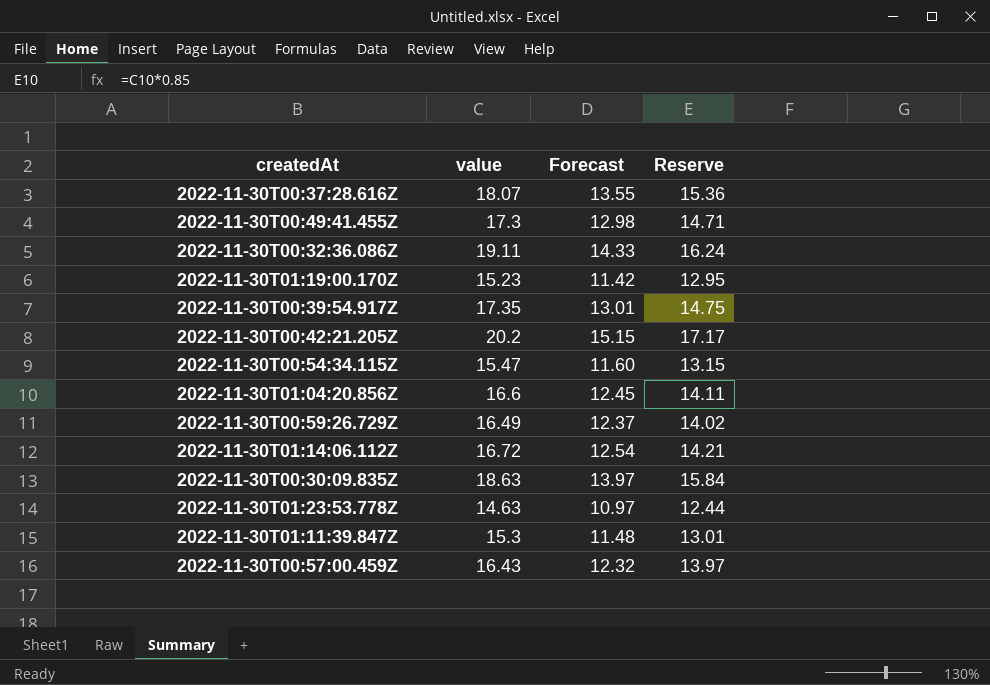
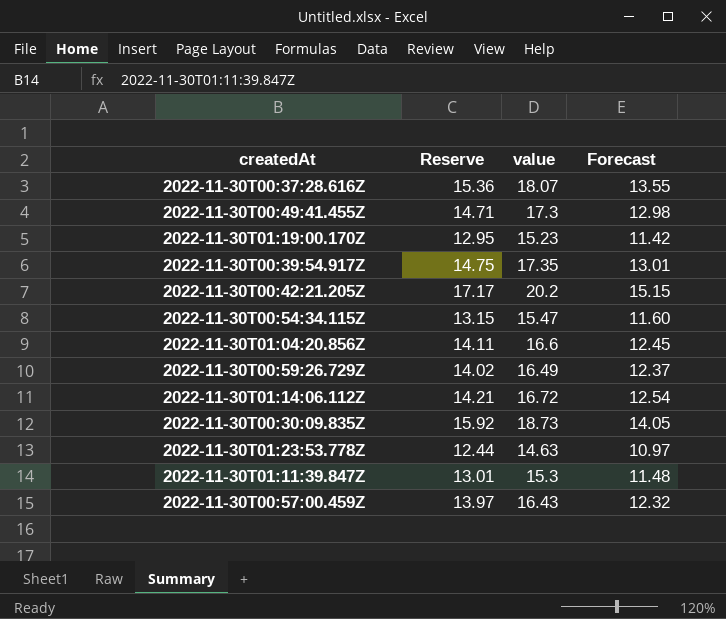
column Reserve | position: 4 -> 2
row 2022-11-30T00:32:36.086Z: 19.11 | 14.33 | 16.24 -> none
2022-11-30T00:30:09.835Z | Reserve: 15.84 -> 15.92
2022-11-30T00:30:09.835Z | value: 18.63 -> 18.73
2022-11-30T00:30:09.835Z | Forecast: 13.97 -> 14.05

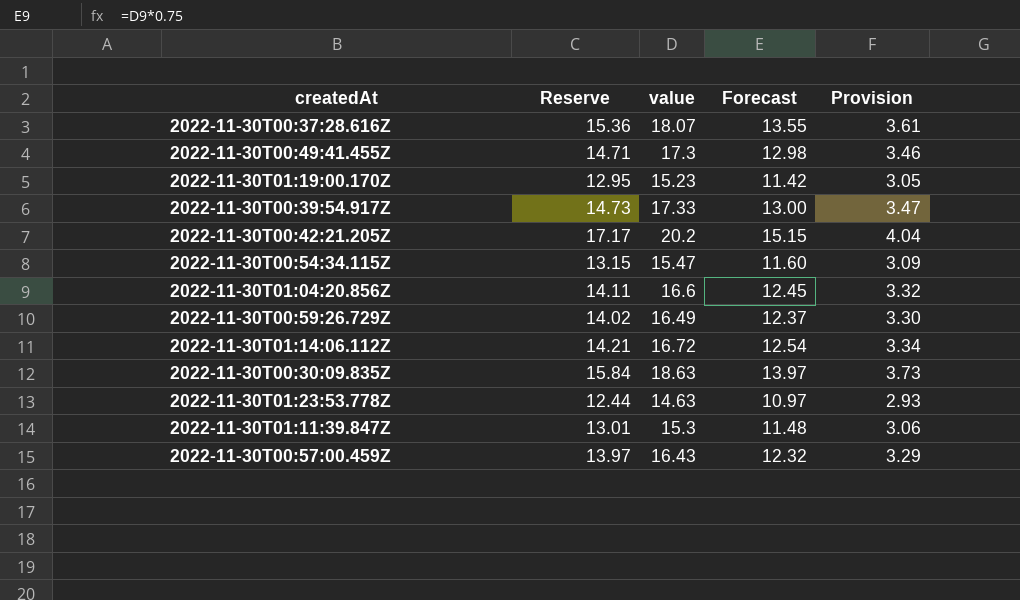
column Provision | formula: none -> [value] * 0.2
2022-11-30T00:39:54.917Z | Reserve: 14.75 -> 14.73
2022-11-30T00:39:54.917Z | value: 17.35 -> 17.33
2022-11-30T00:39:54.917Z | Forecast: 13.01 -> 13.00
2022-11-30T00:30:09.835Z | Reserve: 15.92 -> 15.84
2022-11-30T00:30:09.835Z | value: 18.73 -> 18.63
2022-11-30T00:30:09.835Z | Forecast: 14.05 -> 13.97

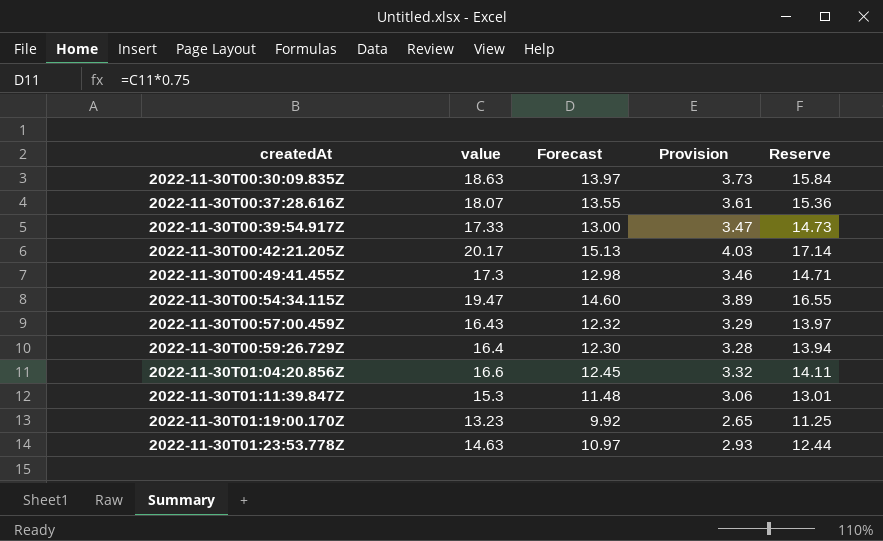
row order: none -> createdAt ascending
column Reserve | position: 2 -> 5
row 2022-11-30T01:14:06.112Z: 14.21 | 16.72 | 12.54 | 3.34 -> none
2022-11-30T00:42:21.205Z | value: 20.2 -> 20.17
2022-11-30T00:42:21.205Z | Forecast: 15.15 -> 15.13
2022-11-30T00:42:21.205Z | Provision: 4.04 -> 4.03
2022-11-30T00:42:21.205Z | Reserve: 17.17 -> 17.14
2022-11-30T00:54:34.115Z | value: 15.47 -> 19.47
2022-11-30T00:54:34.115Z | Forecast: 11.60 -> 14.60
2022-11-30T00:54:34.115Z | Provision: 3.09 -> 3.89
2022-11-30T00:54:34.115Z | Reserve: 13.15 -> 16.55
2022-11-30T00:59:26.729Z | value: 16.49 -> 16.4
2022-11-30T00:59:26.729Z | Forecast: 12.37 -> 12.30
2022-11-30T00:59:26.729Z | Provision: 3.30 -> 3.28
2022-11-30T00:59:26.729Z | Reserve: 14.02 -> 13.94
2022-11-30T01:19:00.170Z | value: 15.23 -> 13.23
2022-11-30T01:19:00.170Z | Forecast: 11.42 -> 9.92
2022-11-30T01:19:00.170Z | Provision: 3.05 -> 2.65
2022-11-30T01:19:00.170Z | Reserve: 12.95 -> 11.25

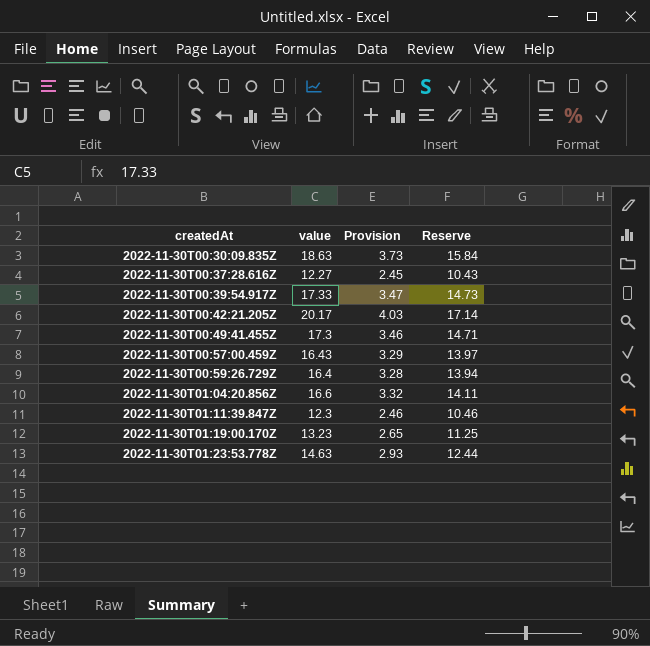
column Forecast | formula: [value] * 0.75 -> none
row 2022-11-30T00:54:34.115Z: 19.47 | 14.60 | 3.89 | 16.55 -> none
2022-11-30T00:37:28.616Z | value: 18.07 -> 12.27
2022-11-30T00:37:28.616Z | Provision: 3.61 -> 2.45
2022-11-30T00:37:28.616Z | Reserve: 15.36 -> 10.43
2022-11-30T01:11:39.847Z | value: 15.3 -> 12.3
2022-11-30T01:11:39.847Z | Provision: 3.06 -> 2.46
2022-11-30T01:11:39.847Z | Reserve: 13.01 -> 10.46

